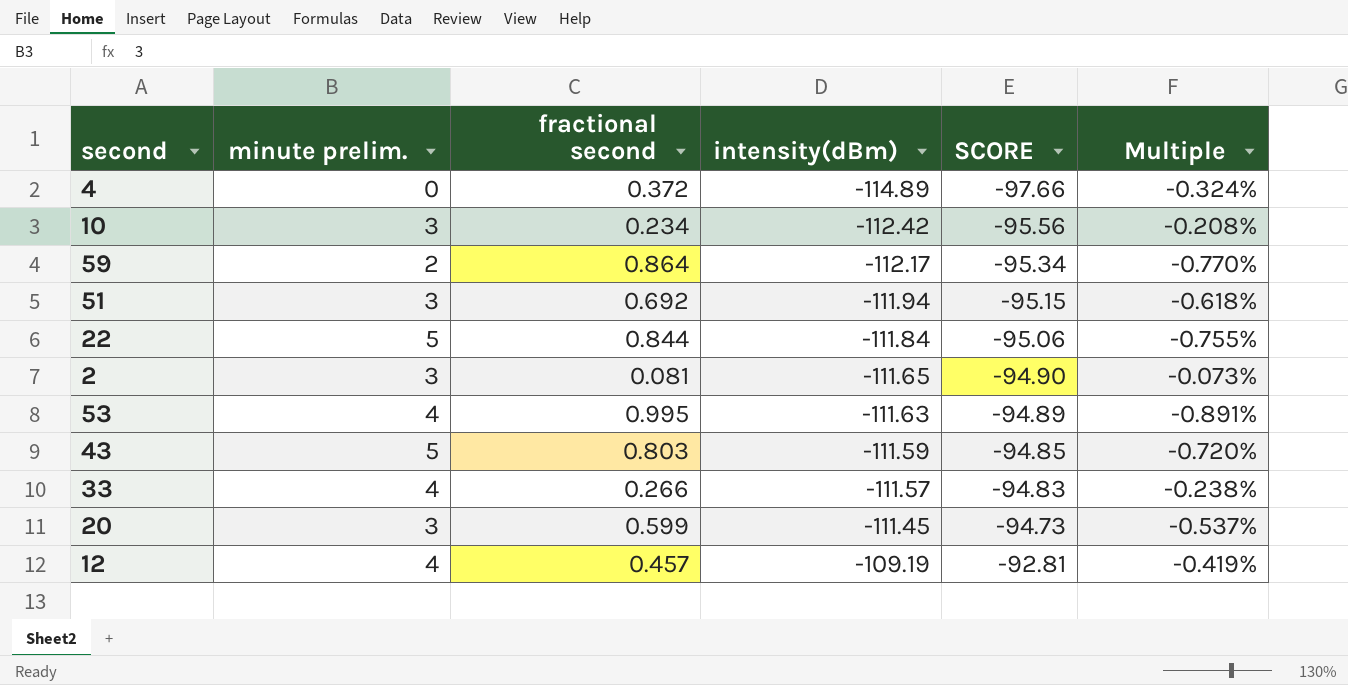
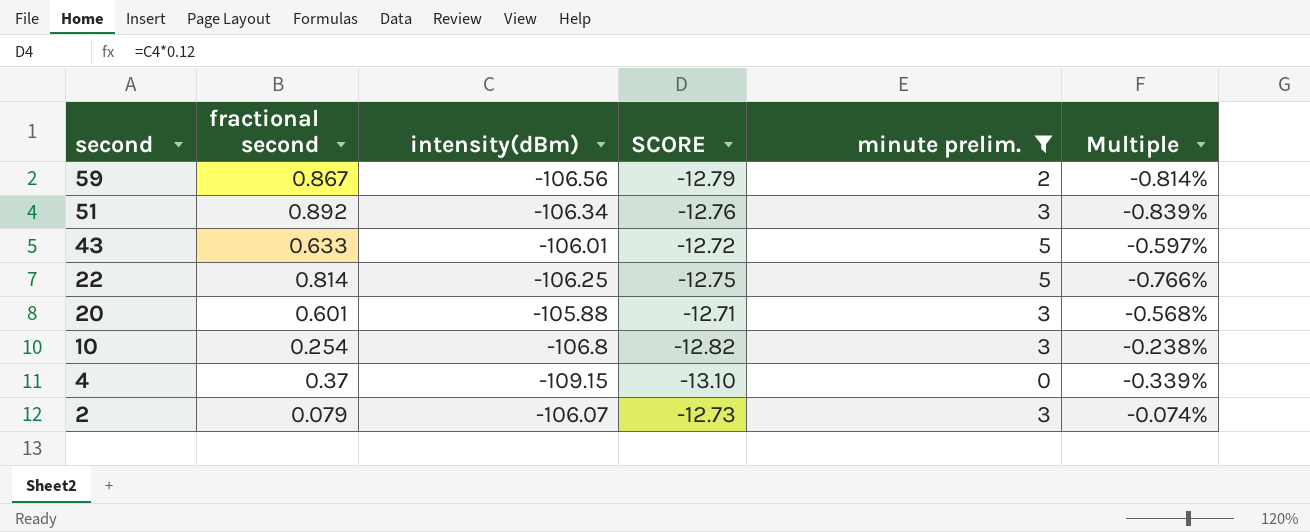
filter: none -> minute prelim. != 4
row order: intensity(dBm) ascending -> second descending
column SCORE | formula: [intensity(dBm)] * 0.85 -> [intensity(dBm)] * 0.12
column minute prelim. | position: 2 -> 5
59 | fractional second: 0.864 -> 0.867
59 | intensity(dBm): -112.17 -> -106.56
59 | Multiple: -0.770% -> -0.814%
51 | fractional second: 0.692 -> 0.892
51 | intensity(dBm): -111.94 -> -106.34
51 | Multiple: -0.618% -> -0.839%
43 | fractional second: 0.803 -> 0.633
43 | intensity(dBm): -111.59 -> -106.01
43 | Multiple: -0.720% -> -0.597%
22 | fractional second: 0.844 -> 0.814
22 | intensity(dBm): -111.84 -> -106.25
22 | Multiple: -0.755% -> -0.766%
20 | fractional second: 0.599 -> 0.601
20 | intensity(dBm): -111.45 -> -105.88
20 | Multiple: -0.537% -> -0.568%
10 | fractional second: 0.234 -> 0.254
10 | intensity(dBm): -112.42 -> -106.8
10 | Multiple: -0.208% -> -0.238%
4 | fractional second: 0.372 -> 0.37
4 | intensity(dBm): -114.89 -> -109.15
4 | Multiple: -0.324% -> -0.339%
2 | fractional second: 0.081 -> 0.079
2 | intensity(dBm): -111.65 -> -106.07
2 | Multiple: -0.073% -> -0.074%

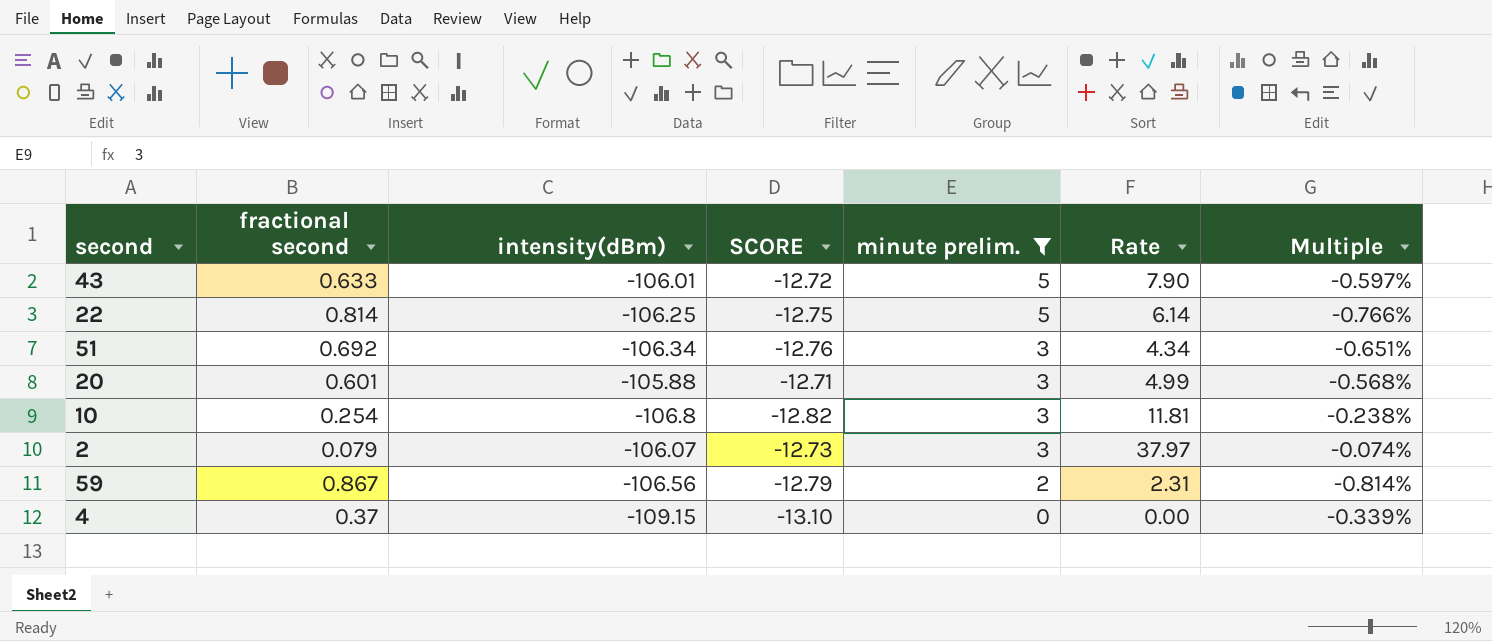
row order: second descending -> minute prelim. descending
column Rate | formula: none -> [minute prelim.] / [fractional second]
51 | fractional second: 0.892 -> 0.692
51 | Multiple: -0.839% -> -0.651%

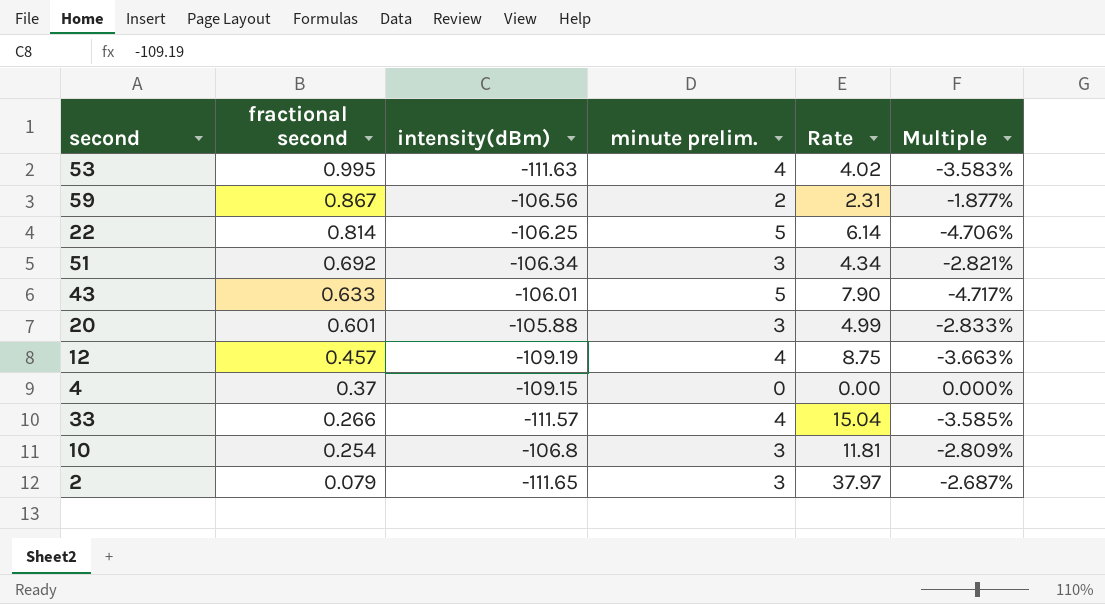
filter: minute prelim. != 4 -> none
row order: minute prelim. descending -> fractional second descending
column SCORE | formula: [intensity(dBm)] * 0.12 -> none
column Multiple | formula: [fractional second] / [intensity(dBm)] -> [minute prelim.] / [intensity(dBm)]
2 | intensity(dBm): -106.07 -> -111.65

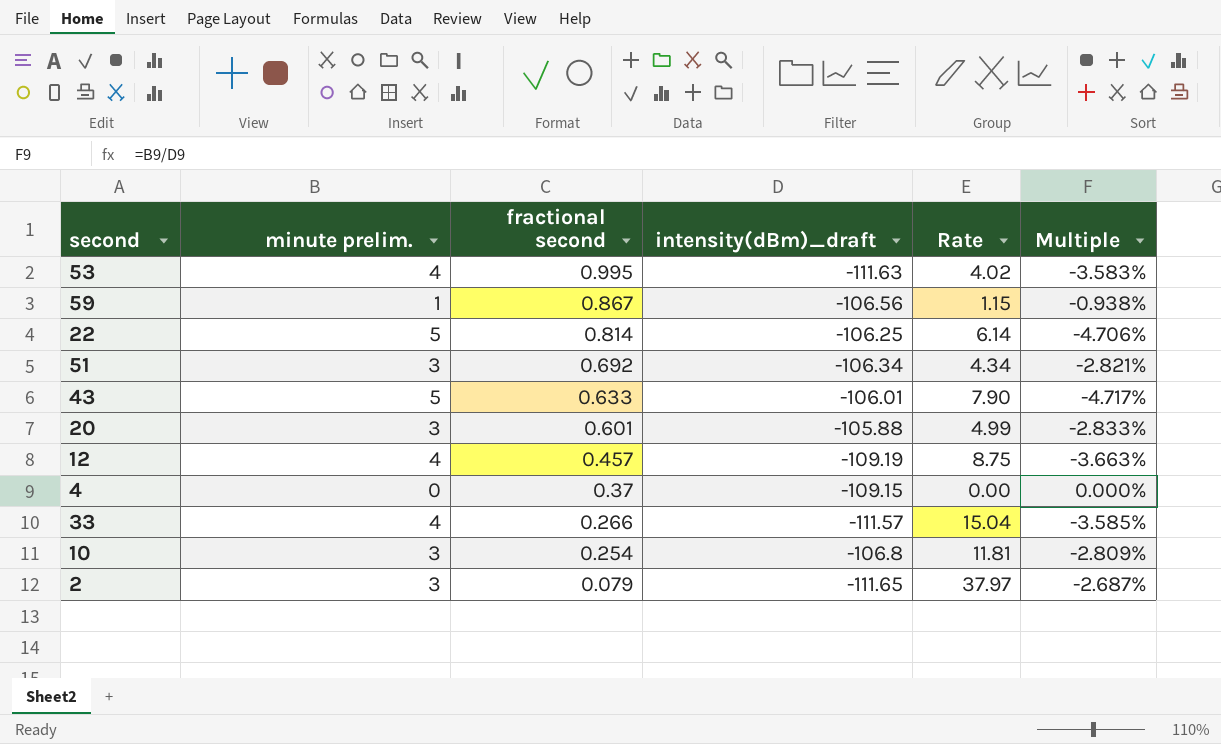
column minute prelim. | position: 4 -> 2
column name: intensity(dBm) -> intensity(dBm)_draft
59 | minute prelim.: 2 -> 1
59 | Rate: 2.31 -> 1.15
59 | Multiple: -1.877% -> -0.938%

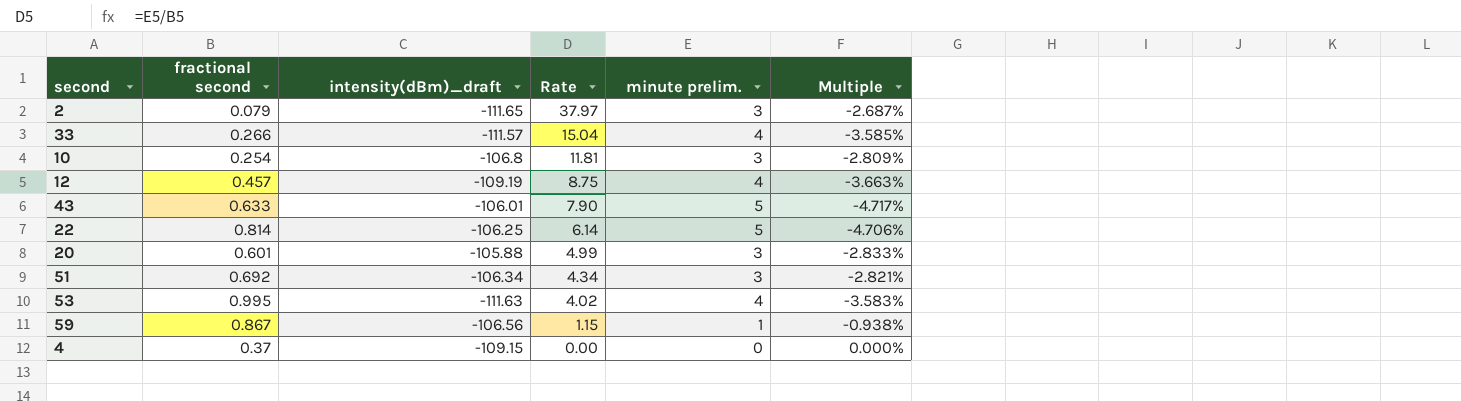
row order: fractional second descending -> Rate descending
column minute prelim. | position: 2 -> 5

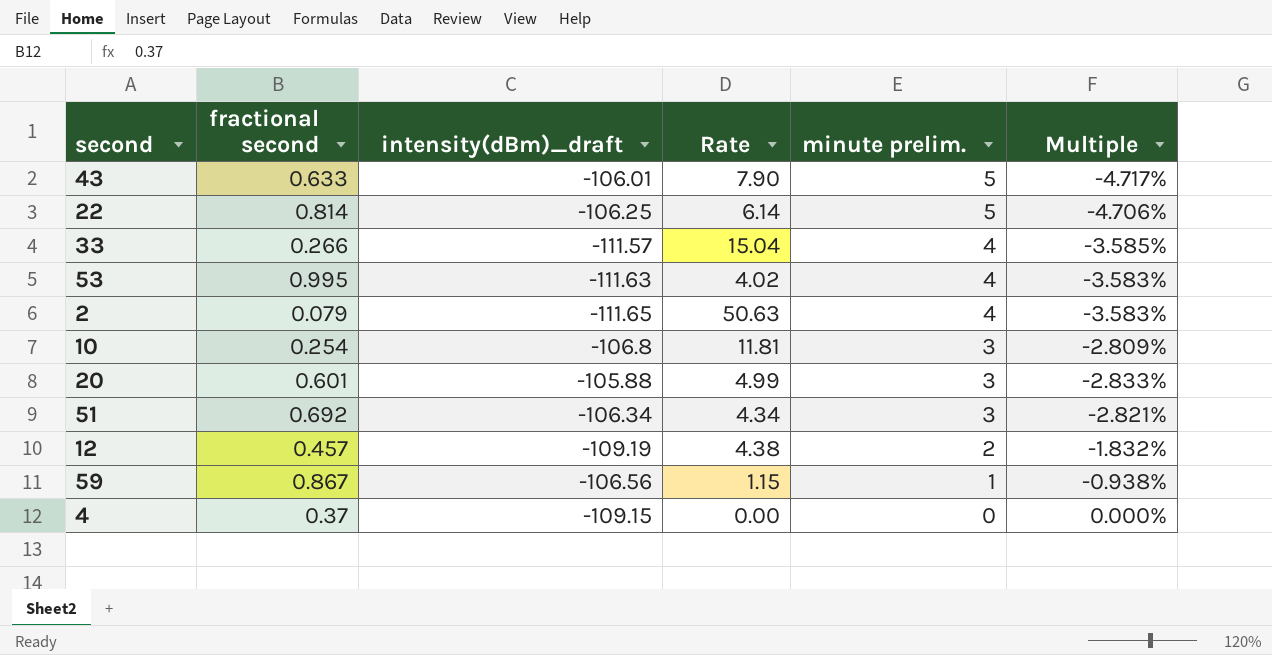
row order: Rate descending -> minute prelim. descending
2 | Rate: 37.97 -> 50.63
2 | minute prelim.: 3 -> 4
2 | Multiple: -2.687% -> -3.583%
12 | Rate: 8.75 -> 4.38
12 | minute prelim.: 4 -> 2
12 | Multiple: -3.663% -> -1.832%

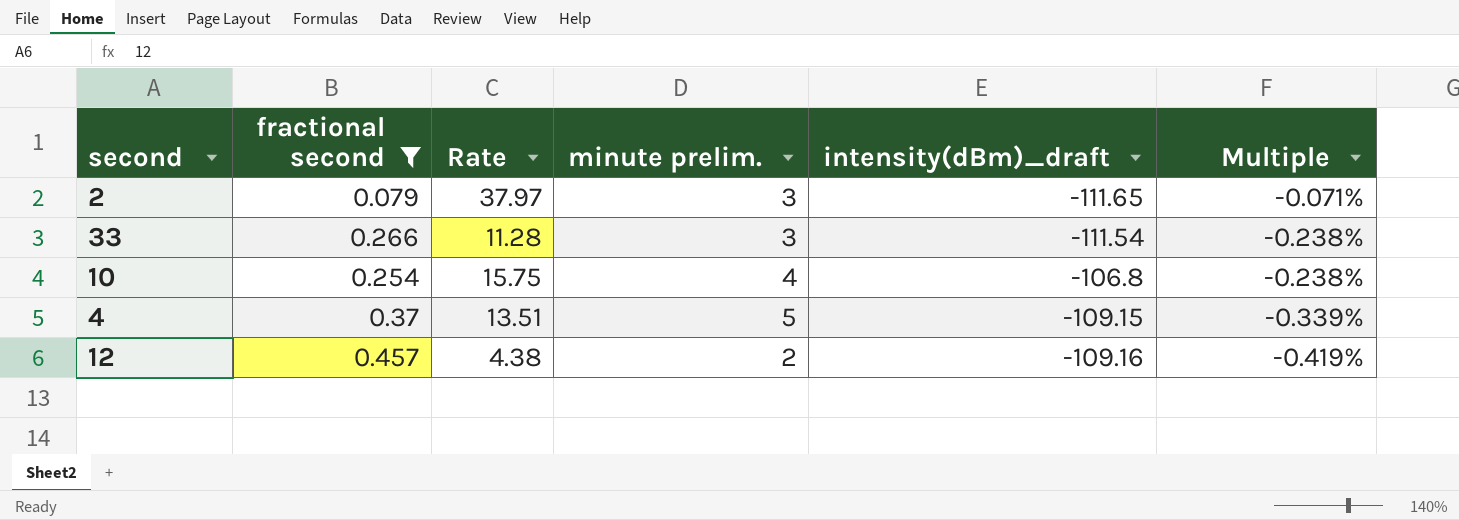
filter: none -> fractional second <= 0.457
row order: minute prelim. descending -> Multiple descending
column intensity(dBm)_draft | position: 3 -> 5
column Multiple | formula: [minute prelim.] / [intensity(dBm)_draft] -> [fractional second] / [intensity(dBm)_draft]
2 | Rate: 50.63 -> 37.97
2 | minute prelim.: 4 -> 3
33 | Rate: 15.04 -> 11.28
33 | minute prelim.: 4 -> 3
33 | intensity(dBm)_draft: -111.57 -> -111.54
10 | Rate: 11.81 -> 15.75
10 | minute prelim.: 3 -> 4
4 | Rate: 0.00 -> 13.51
4 | minute prelim.: 0 -> 5
12 | intensity(dBm)_draft: -109.19 -> -109.16

